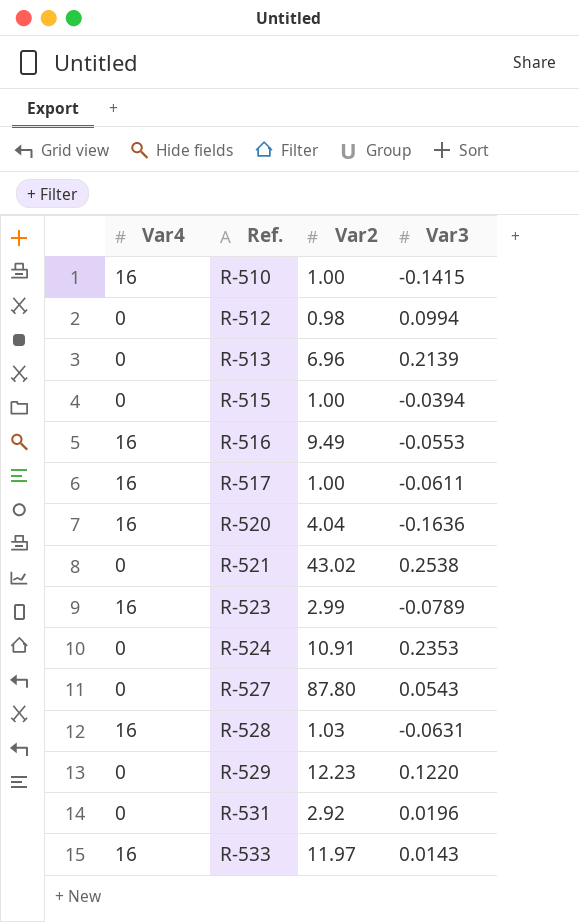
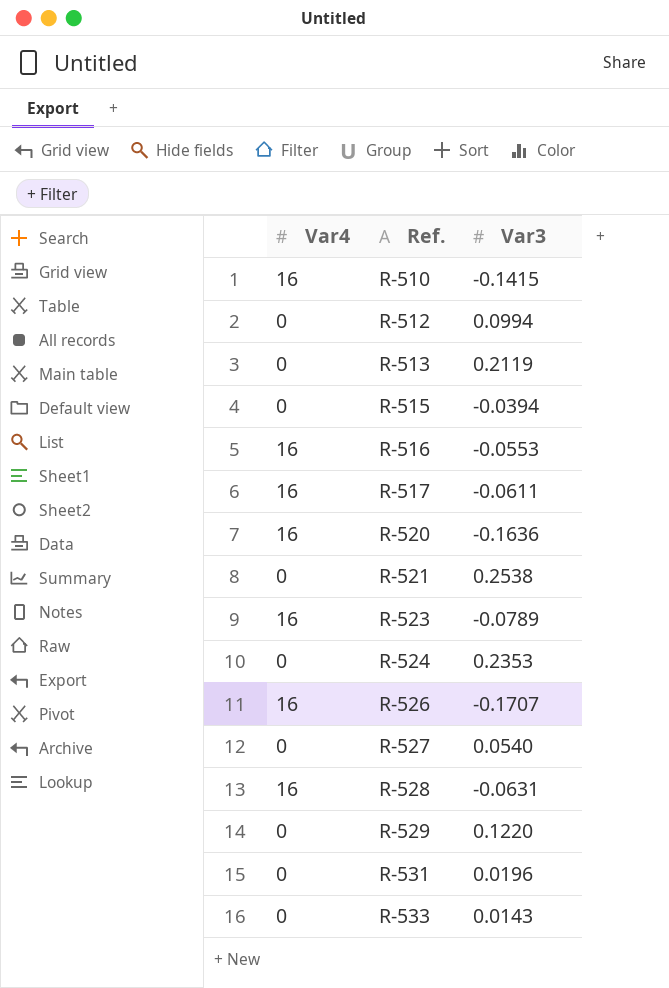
column Var2 | position: 3 -> none
R-513 | Var3: 0.2139 -> 0.2119
row R-526: none -> 16 | -0.1707
R-527 | Var3: 0.0543 -> 0.0540
R-533 | Var4: 16 -> 0

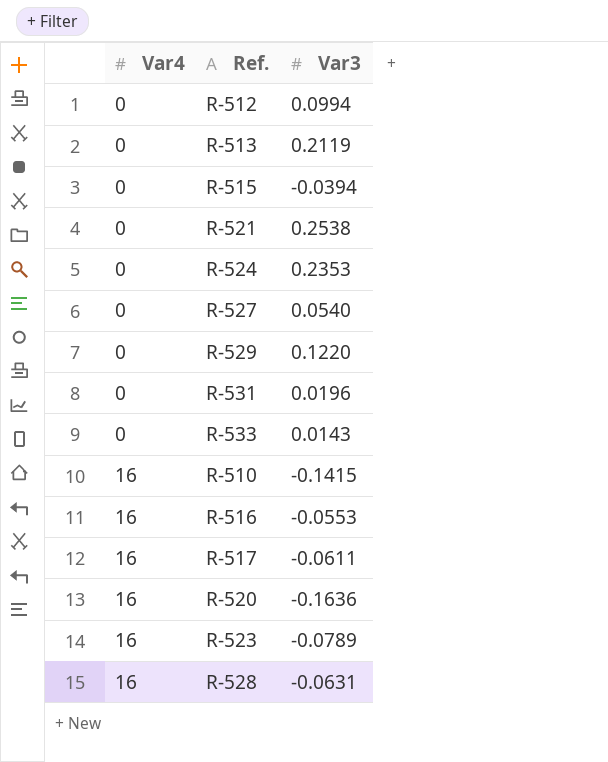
row order: Ref. ascending -> Var4 ascending
row R-526: 16 | -0.1707 -> none

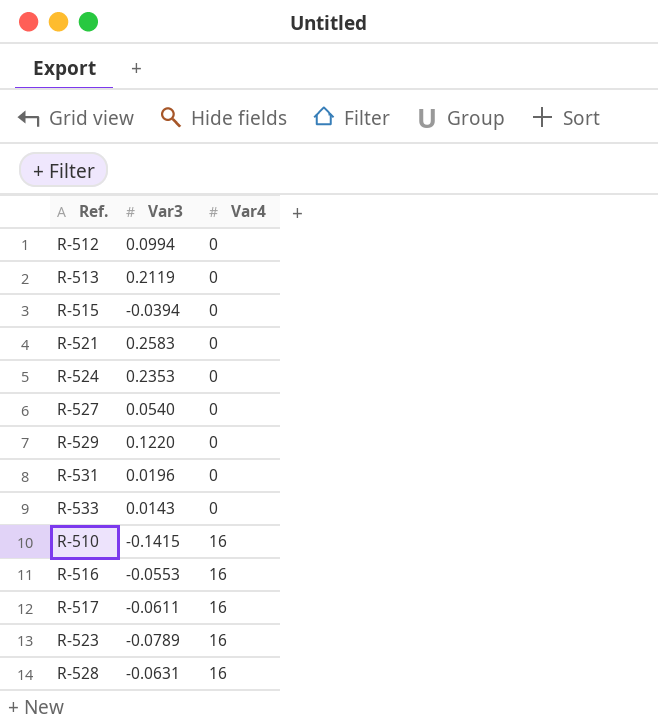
column Var4 | position: 1 -> 3
row R-520: 16 | -0.1636 -> none
R-521 | Var3: 0.2538 -> 0.2583

